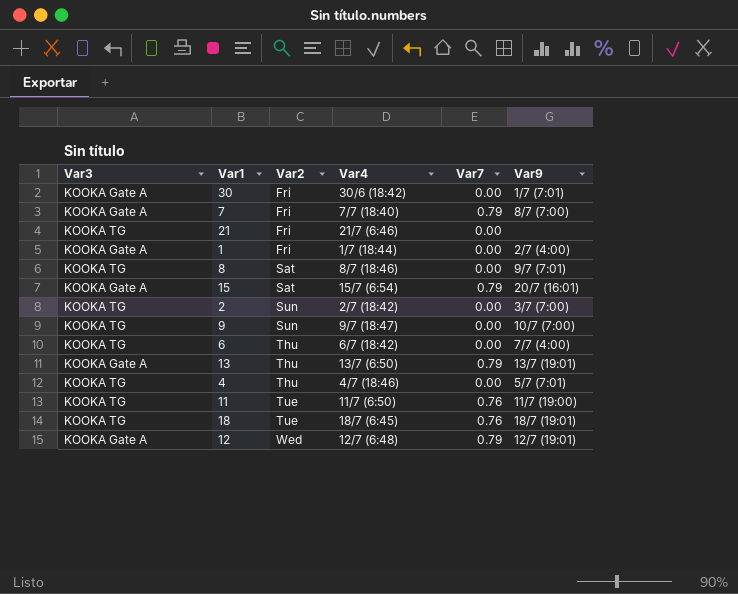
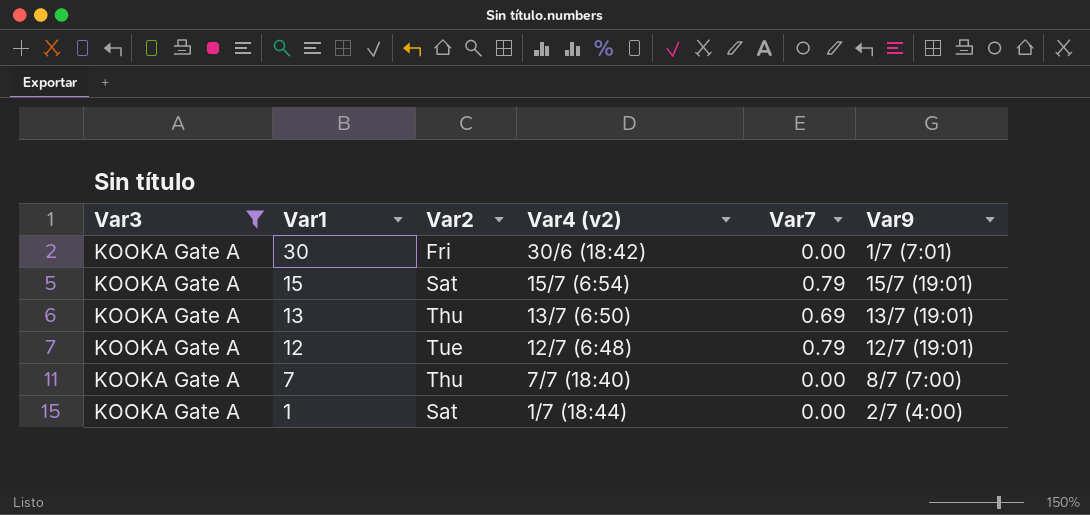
filter: none -> Var3 = KOOKA Gate A
row order: Var2 ascending -> Var1 descending
column name: Var4 -> Var4 (v2)
15 | Var9: 20/7 (16:01) -> 15/7 (19:01)
13 | Var7: 0.79 -> 0.69
12 | Var2: Wed -> Tue
7 | Var2: Fri -> Thu
7 | Var7: 0.79 -> 0.00
1 | Var2: Fri -> Sat

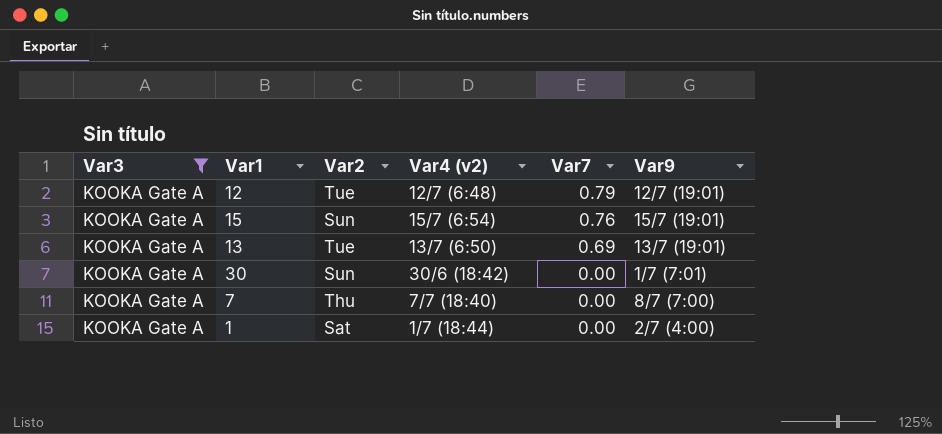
row order: Var1 descending -> Var7 descending
15 | Var2: Sat -> Sun
15 | Var7: 0.79 -> 0.76
13 | Var2: Thu -> Tue
30 | Var2: Fri -> Sun

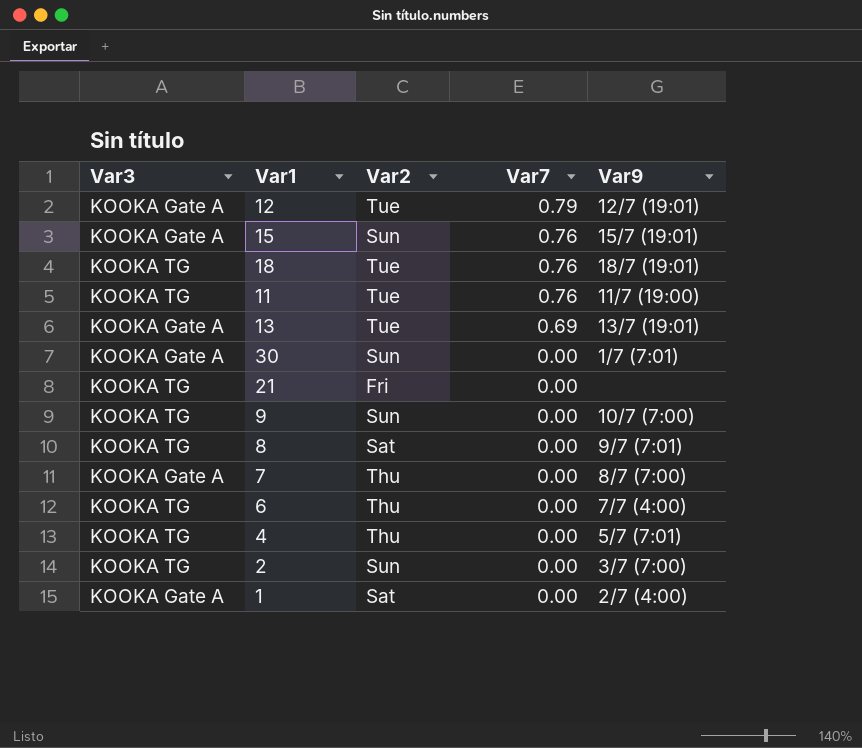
filter: Var3 = KOOKA Gate A -> none
column Var4 (v2) | position: 4 -> none

